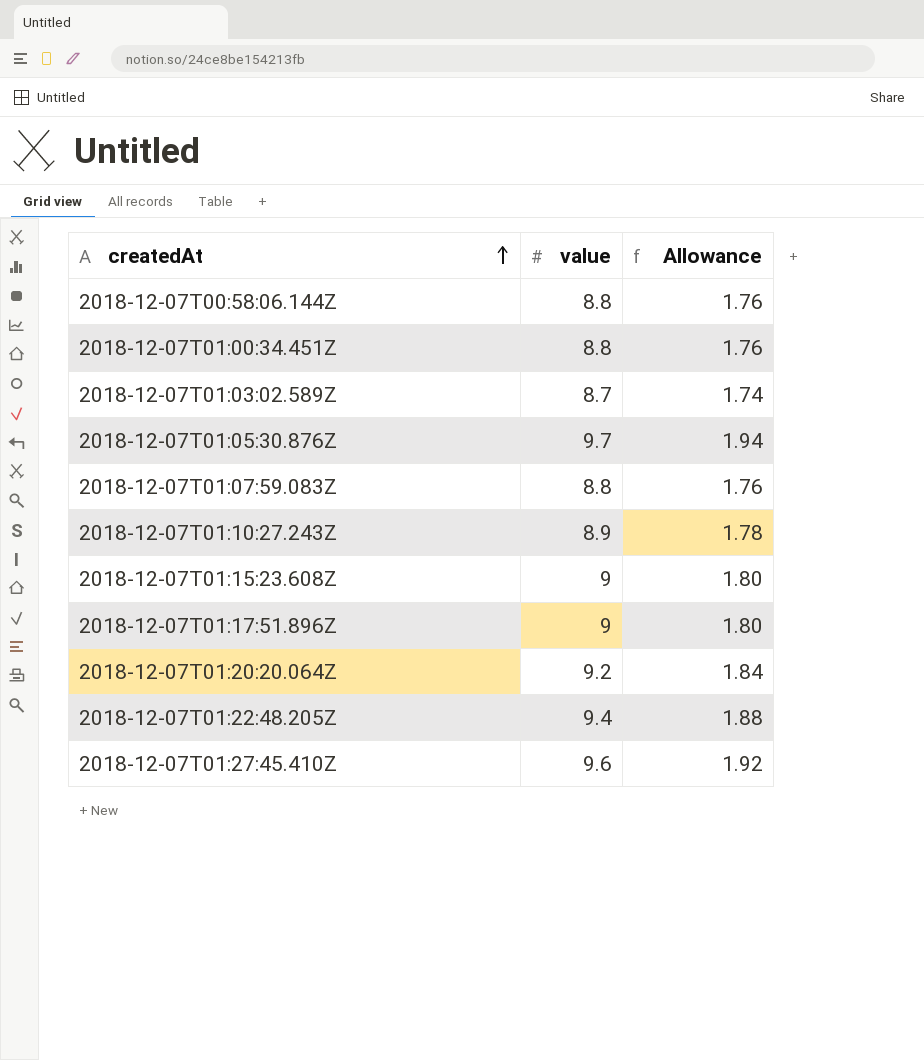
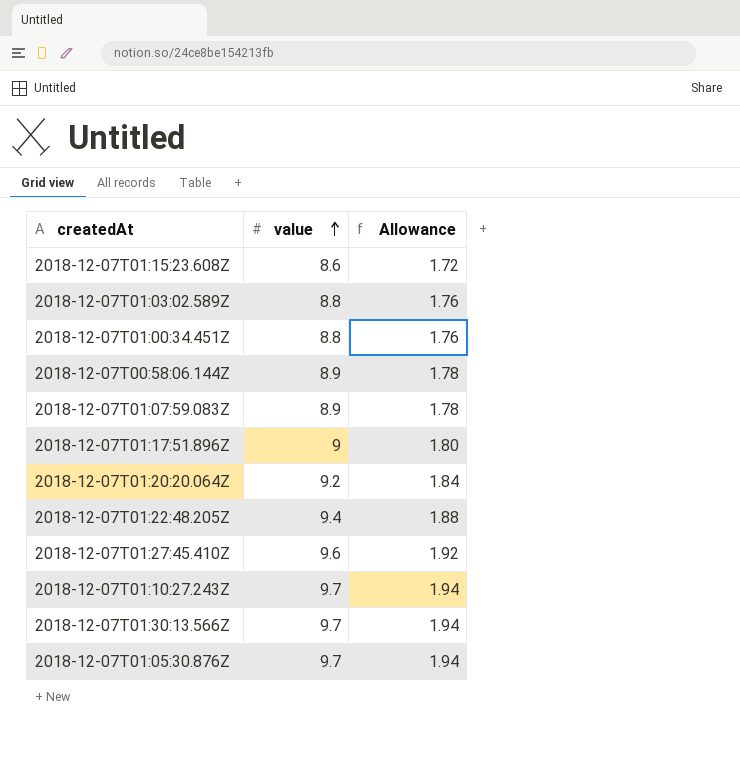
row order: createdAt ascending -> value ascending
2018-12-07T01:15:23.608Z | value: 9 -> 8.6
2018-12-07T01:15:23.608Z | Allowance: 1.80 -> 1.72
2018-12-07T01:03:02.589Z | value: 8.7 -> 8.8
2018-12-07T01:03:02.589Z | Allowance: 1.74 -> 1.76
2018-12-07T00:58:06.144Z | value: 8.8 -> 8.9
2018-12-07T00:58:06.144Z | Allowance: 1.76 -> 1.78
2018-12-07T01:07:59.083Z | value: 8.8 -> 8.9
2018-12-07T01:07:59.083Z | Allowance: 1.76 -> 1.78
2018-12-07T01:10:27.243Z | value: 8.9 -> 9.7
2018-12-07T01:10:27.243Z | Allowance: 1.78 -> 1.94
row 2018-12-07T01:30:13.566Z: none -> 9.7 | 1.94

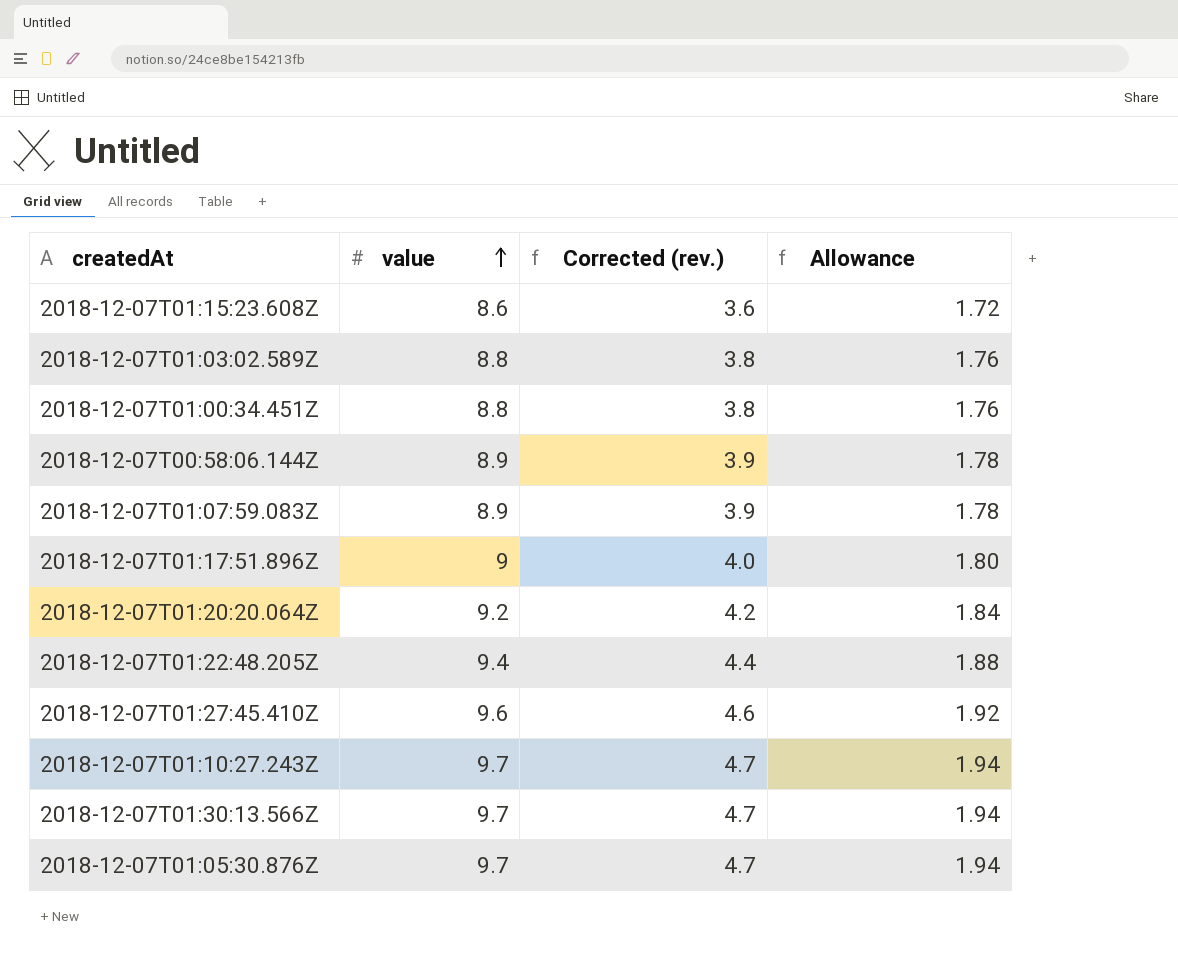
column Corrected (rev.) | formula: none -> [value] - 5

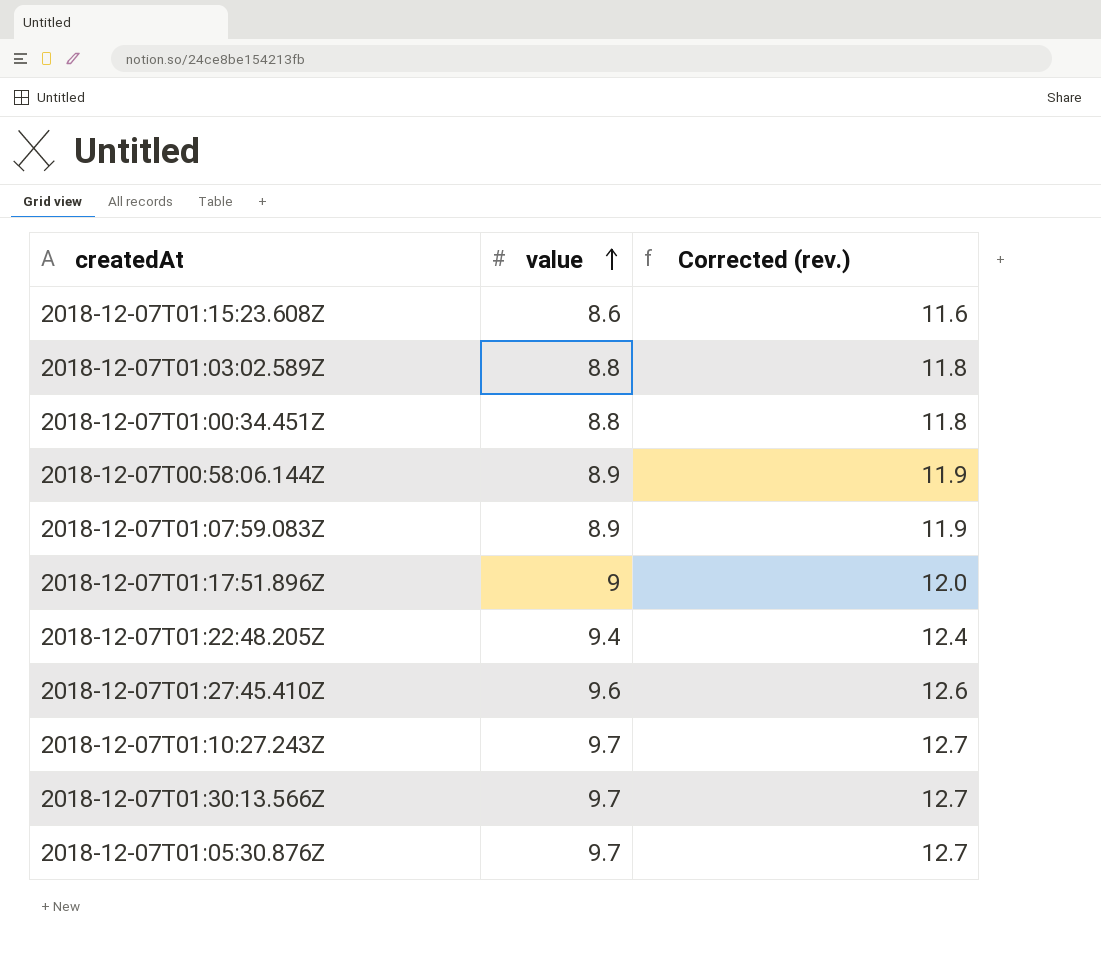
column Allowance | formula: [value] * 0.2 -> none
column Corrected (rev.) | formula: [value] - 5 -> [value] + 3
row 2018-12-07T01:20:20.064Z: 9.2 | 4.2 | 1.84 -> none

